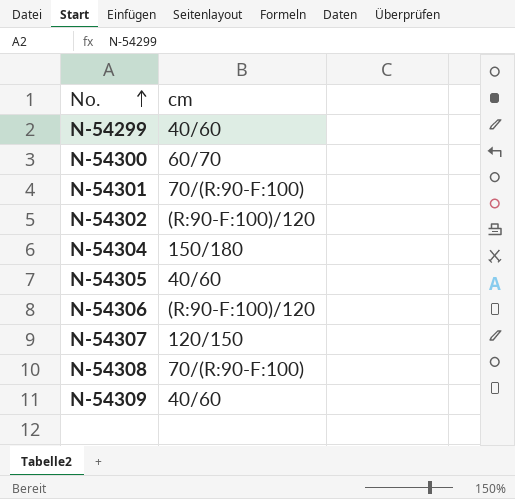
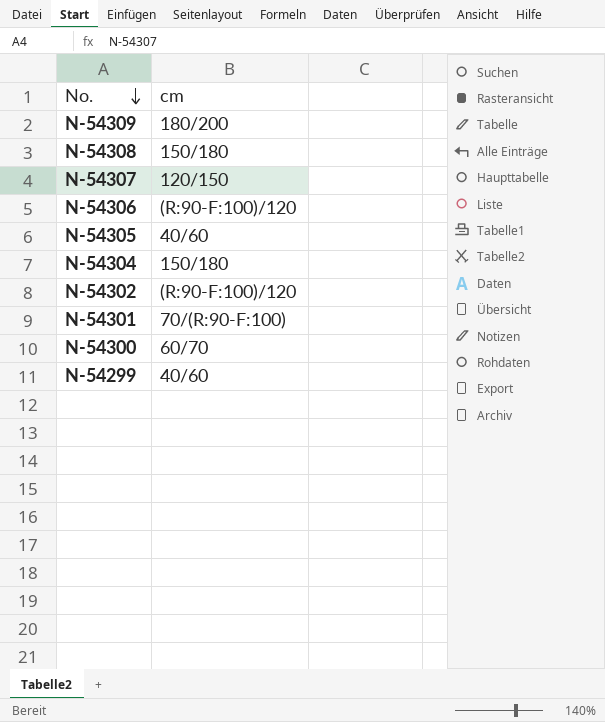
row order: No. ascending -> No. descending
N-54309 | cm: 40/60 -> 180/200
N-54308 | cm: 70/(R:90-F:100) -> 150/180

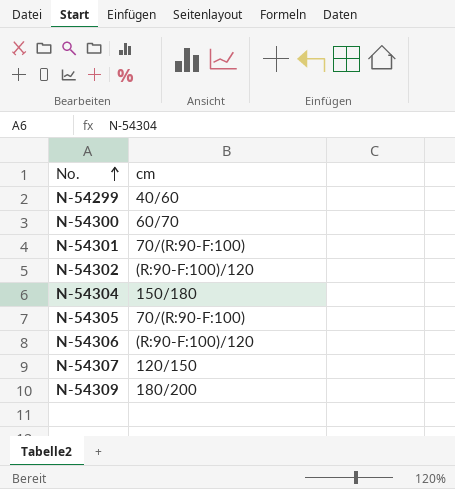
row order: No. descending -> No. ascending
row N-54308: 150/180 -> none
N-54305 | cm: 40/60 -> 70/(R:90-F:100)

